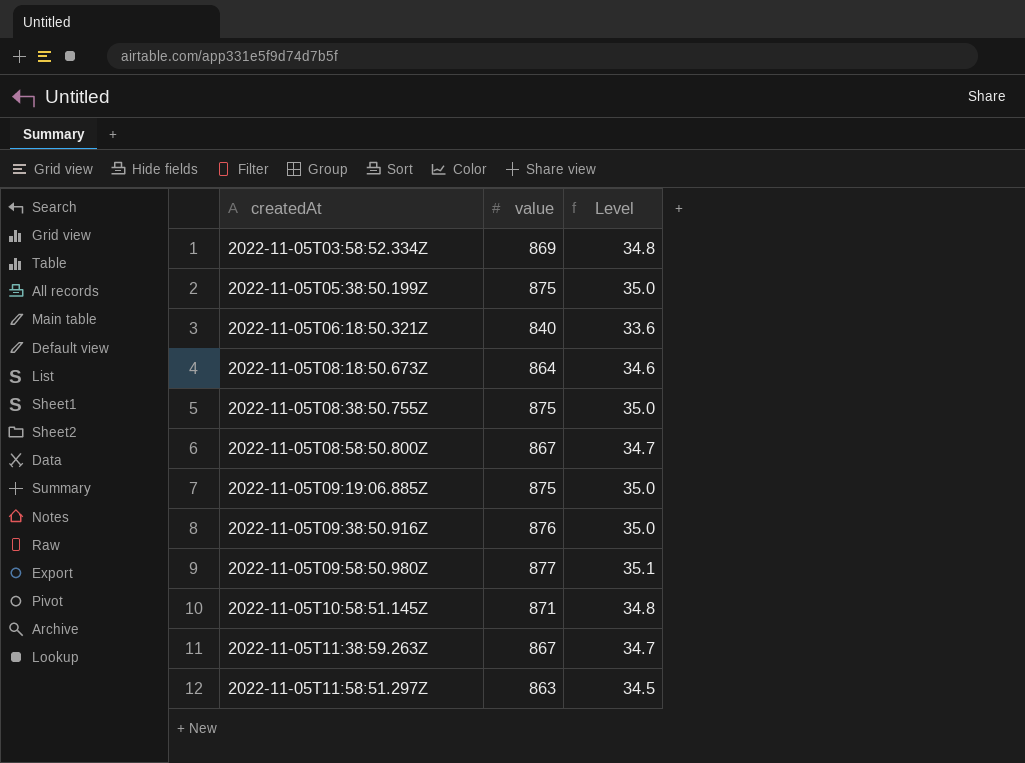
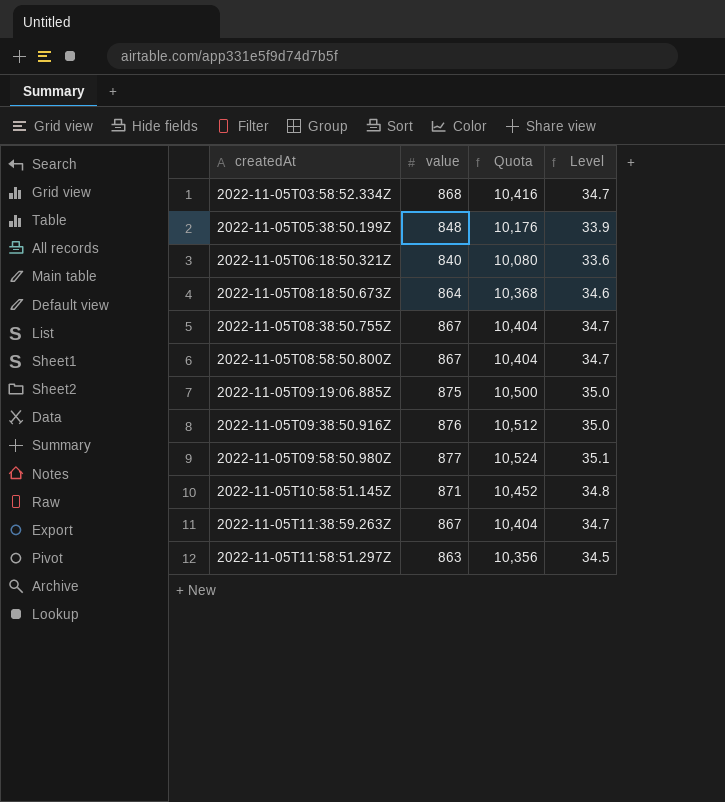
column Quota | formula: none -> [value] * 12
2022-11-05T03:58:52.334Z | value: 869 -> 868
2022-11-05T03:58:52.334Z | Level: 34.8 -> 34.7
2022-11-05T05:38:50.199Z | value: 875 -> 848
2022-11-05T05:38:50.199Z | Level: 35.0 -> 33.9
2022-11-05T08:38:50.755Z | value: 875 -> 867
2022-11-05T08:38:50.755Z | Level: 35.0 -> 34.7

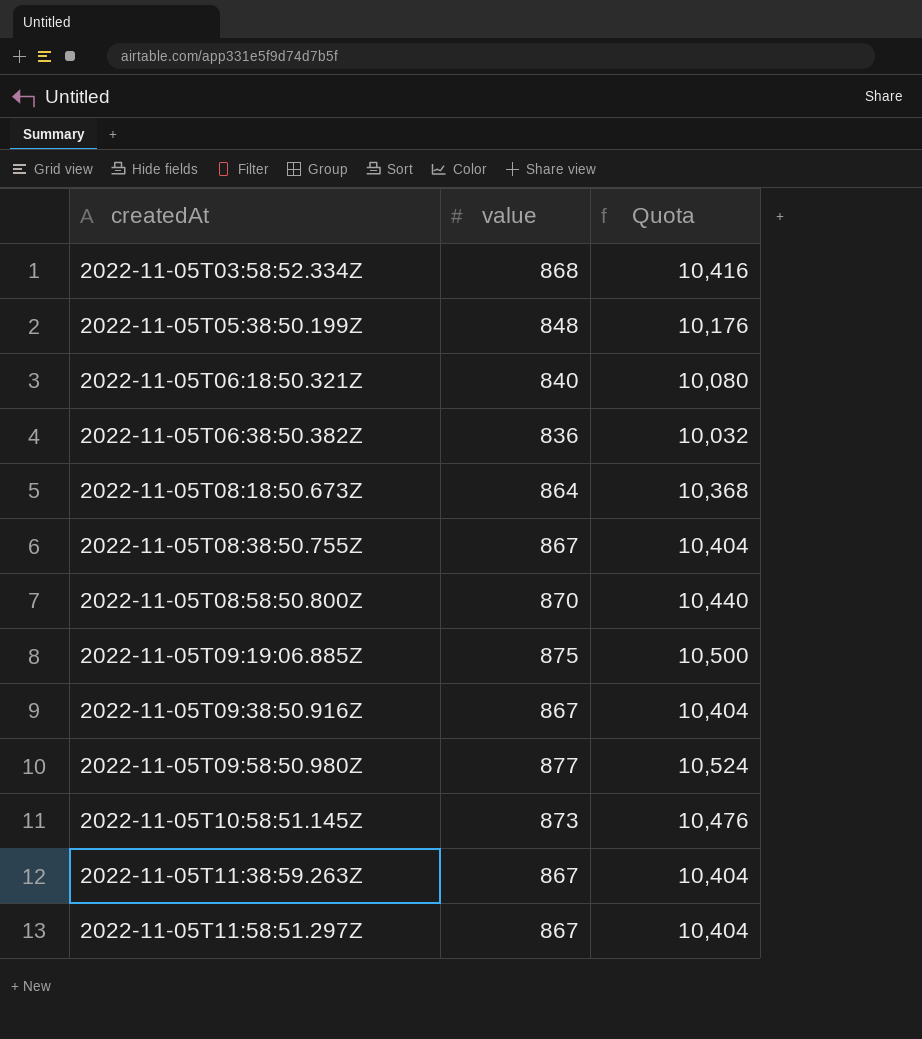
column Level | formula: [value] * 0.04 -> none
row 2022-11-05T06:38:50.382Z: none -> 836 | 10,032
2022-11-05T08:58:50.800Z | value: 867 -> 870
2022-11-05T08:58:50.800Z | Quota: 10,404 -> 10,440
2022-11-05T09:38:50.916Z | value: 876 -> 867
2022-11-05T09:38:50.916Z | Quota: 10,512 -> 10,404
2022-11-05T10:58:51.145Z | value: 871 -> 873
2022-11-05T10:58:51.145Z | Quota: 10,452 -> 10,476
2022-11-05T11:58:51.297Z | value: 863 -> 867
2022-11-05T11:58:51.297Z | Quota: 10,356 -> 10,404

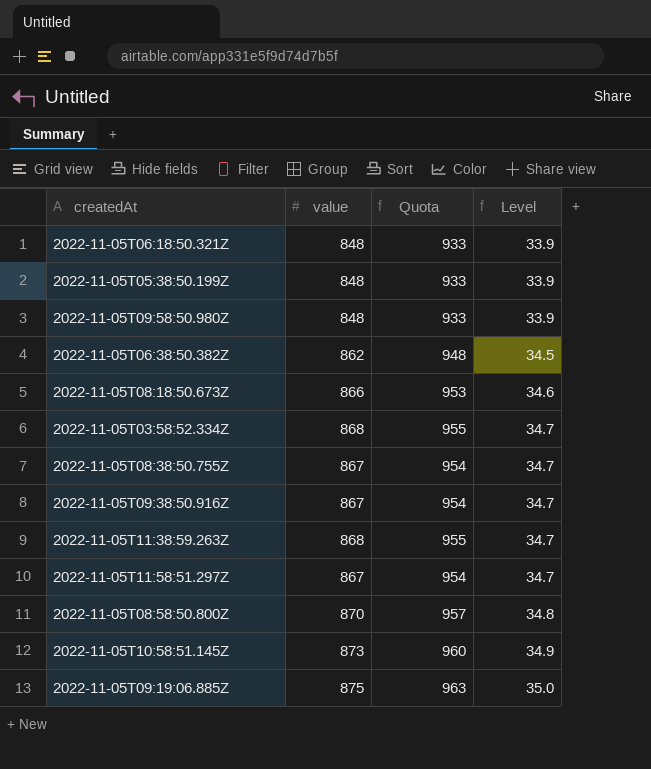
row order: createdAt ascending -> Level ascending
column Quota | formula: [value] * 12 -> [value] * 1.1
column Level | formula: none -> [value] * 0.04
2022-11-05T06:18:50.321Z | value: 840 -> 848
2022-11-05T09:58:50.980Z | value: 877 -> 848
2022-11-05T06:38:50.382Z | value: 836 -> 862
2022-11-05T08:18:50.673Z | value: 864 -> 866
2022-11-05T11:38:59.263Z | value: 867 -> 868

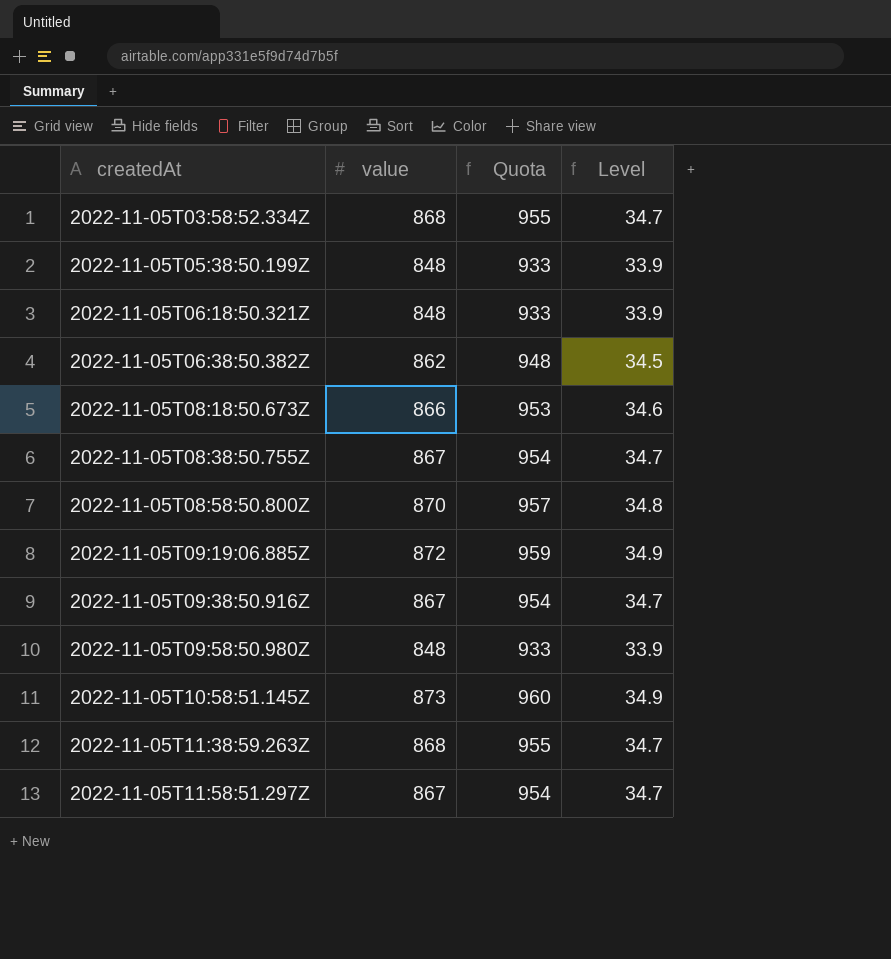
row order: Level ascending -> createdAt ascending
2022-11-05T09:19:06.885Z | value: 875 -> 872
2022-11-05T09:19:06.885Z | Quota: 963 -> 959
2022-11-05T09:19:06.885Z | Level: 35.0 -> 34.9

